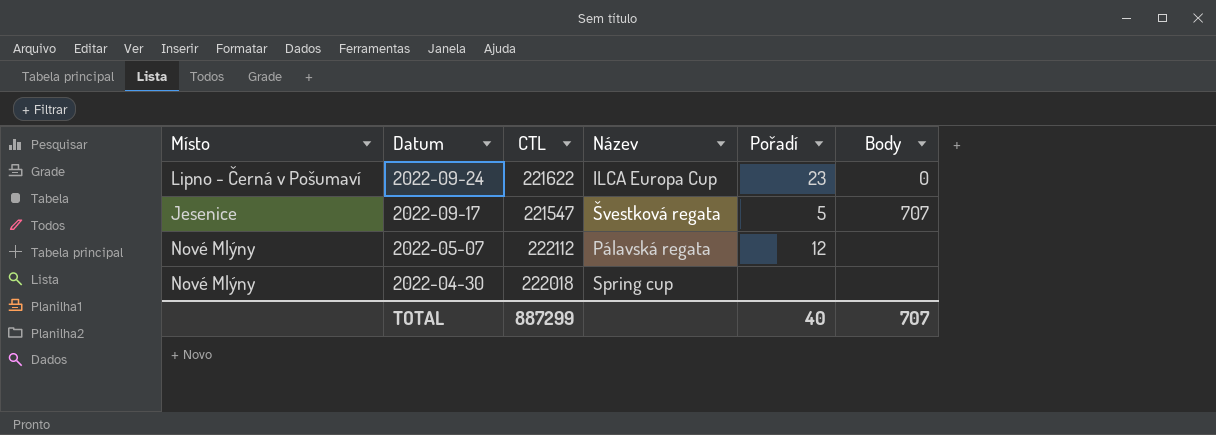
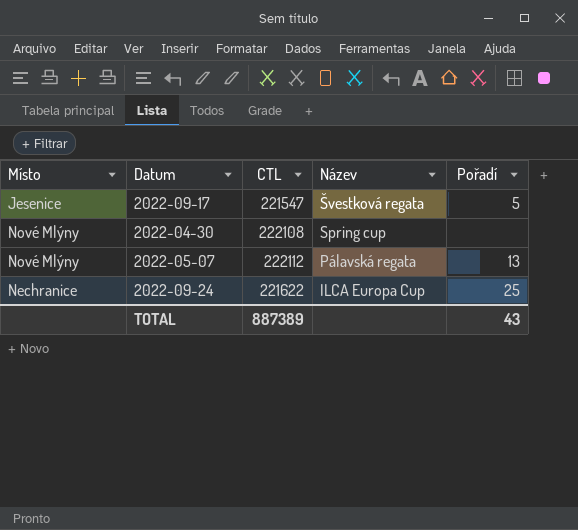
row order: Datum descending -> Název descending
column Body | position: 6 -> none
2022-04-30 | CTL: 222018 -> 222108
2022-05-07 | Pořadí: 12 -> 13
2022-09-24 | Místo: Lipno - Černá v Pošumaví -> Nechranice
2022-09-24 | Pořadí: 23 -> 25
TOTAL | CTL: 887299 -> 887389
TOTAL | Pořadí: 40 -> 43

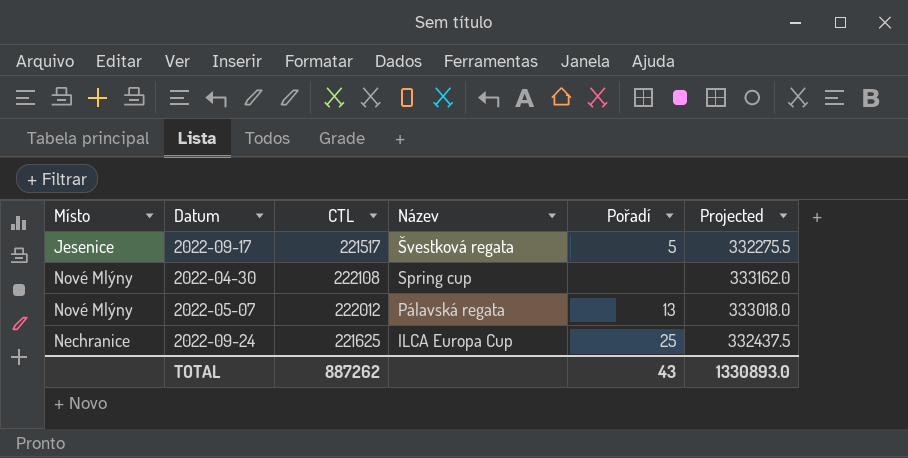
column Projected | formula: none -> [CTL] * 1.5
2022-09-17 | CTL: 221547 -> 221517
2022-05-07 | CTL: 222112 -> 222012
2022-09-24 | CTL: 221622 -> 221625
TOTAL | CTL: 887389 -> 887262

